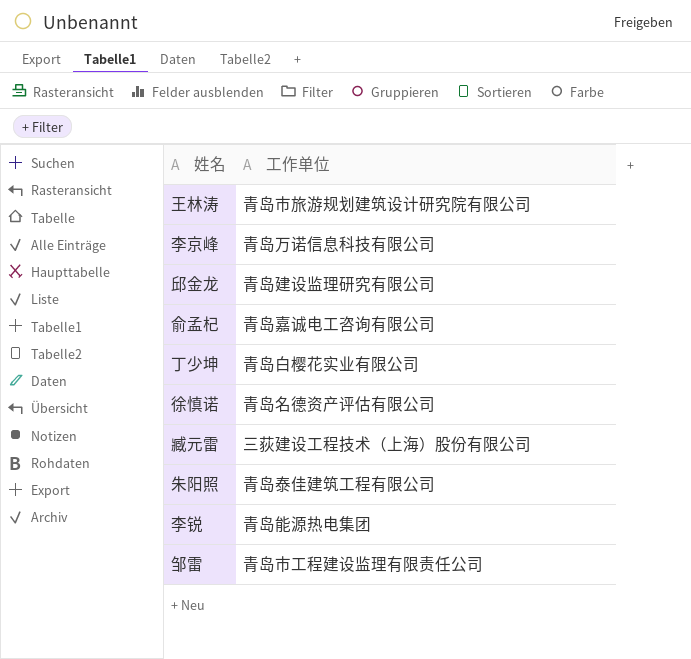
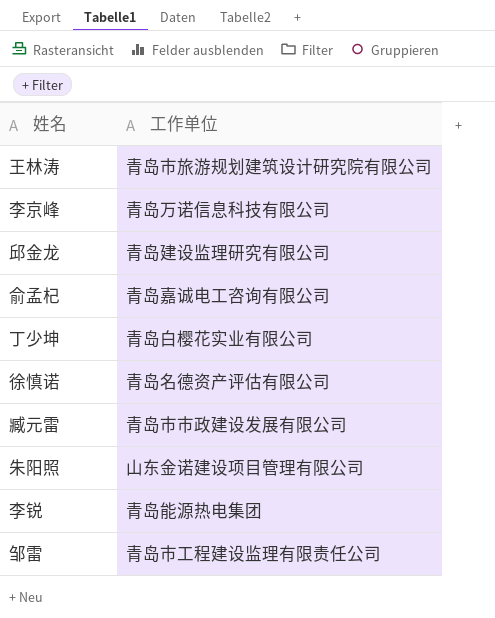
臧元雷 | 工作单位: 三荻建设工程技术（上海）股份有限公司 -> 青岛市市政建设发展有限公司
朱阳照 | 工作单位: 青岛泰佳建筑工程有限公司 -> 山东金诺建设项目管理有限公司

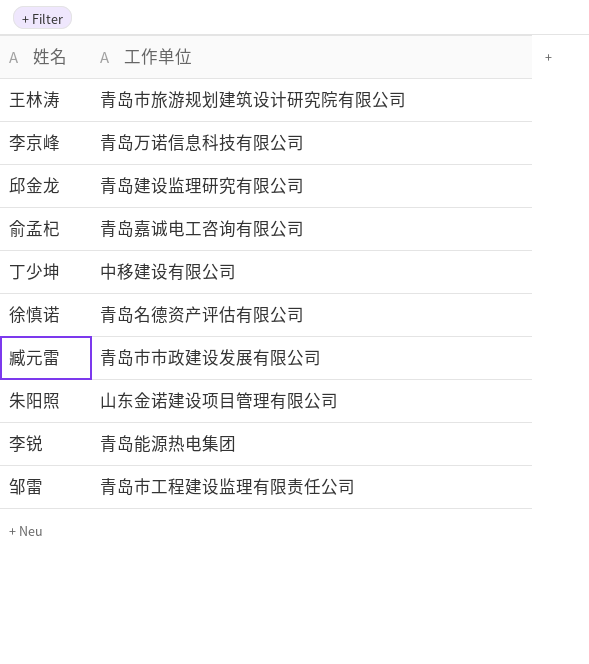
丁少坤 | 工作单位: 青岛白樱花实业有限公司 -> 中移建设有限公司

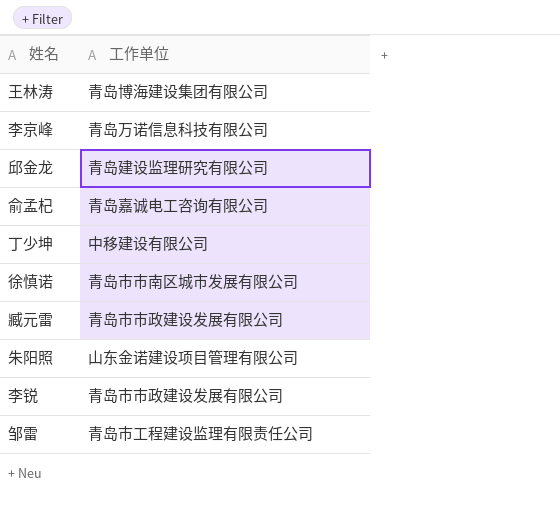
王林涛 | 工作单位: 青岛市旅游规划建筑设计研究院有限公司 -> 青岛博海建设集团有限公司
徐慎诺 | 工作单位: 青岛名德资产评估有限公司 -> 青岛市市南区城市发展有限公司
李锐 | 工作单位: 青岛能源热电集团 -> 青岛市市政建设发展有限公司

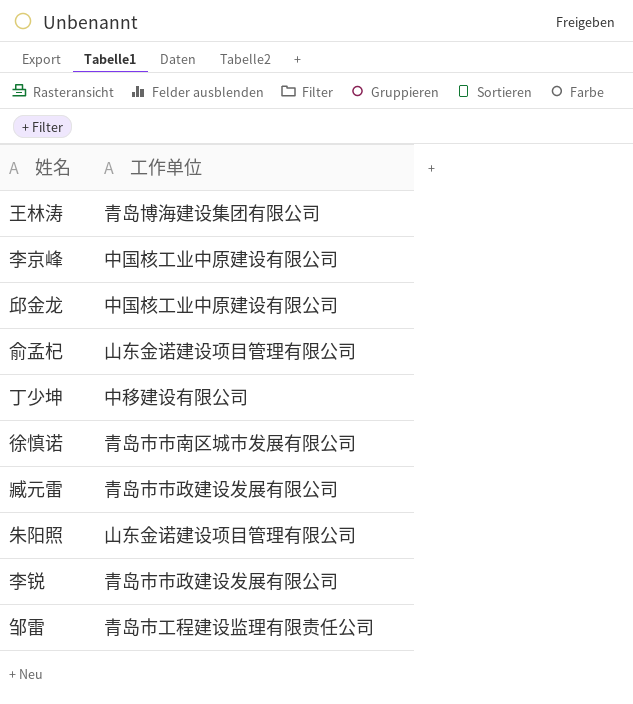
李京峰 | 工作单位: 青岛万诺信息科技有限公司 -> 中国核工业中原建设有限公司
邱金龙 | 工作单位: 青岛建设监理研究有限公司 -> 中国核工业中原建设有限公司
俞孟杞 | 工作单位: 青岛嘉诚电工咨询有限公司 -> 山东金诺建设项目管理有限公司

